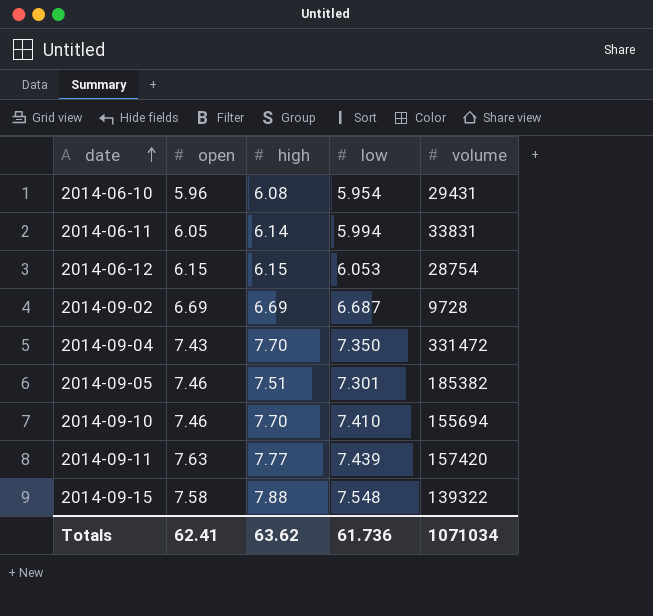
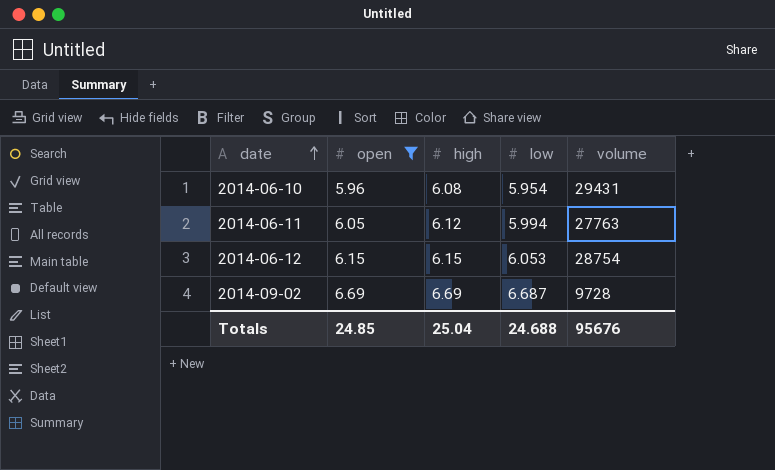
filter: none -> open <= 6.69
2014-06-11 | high: 6.14 -> 6.12
2014-06-11 | volume: 33831 -> 27763
Totals | open: 62.41 -> 24.85
Totals | high: 63.62 -> 25.04
Totals | low: 61.736 -> 24.688
Totals | volume: 1071034 -> 95676

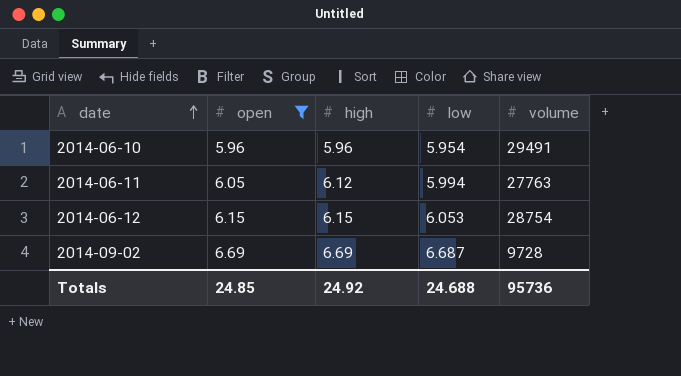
2014-06-10 | high: 6.08 -> 5.96
2014-06-10 | volume: 29431 -> 29491
Totals | high: 25.04 -> 24.92
Totals | volume: 95676 -> 95736

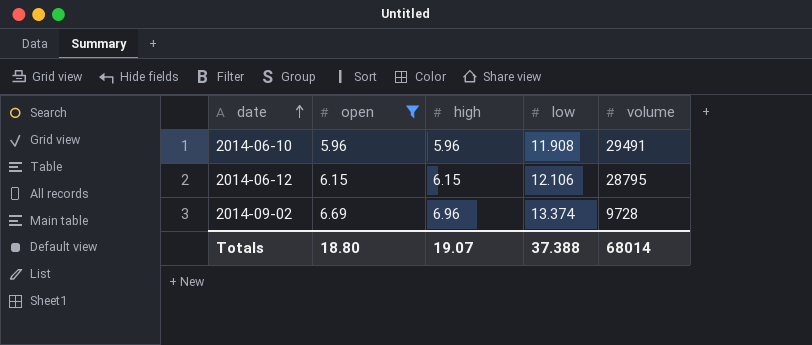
row 2014-06-11: 6.05 | 6.12 | 5.994 | 27763 -> none
2014-06-10 | low: 5.954 -> 11.908
2014-06-12 | low: 6.053 -> 12.106
2014-06-12 | volume: 28754 -> 28795
2014-09-02 | high: 6.69 -> 6.96
2014-09-02 | low: 6.687 -> 13.374
Totals | open: 24.85 -> 18.80
Totals | high: 24.92 -> 19.07
Totals | low: 24.688 -> 37.388
Totals | volume: 95736 -> 68014

